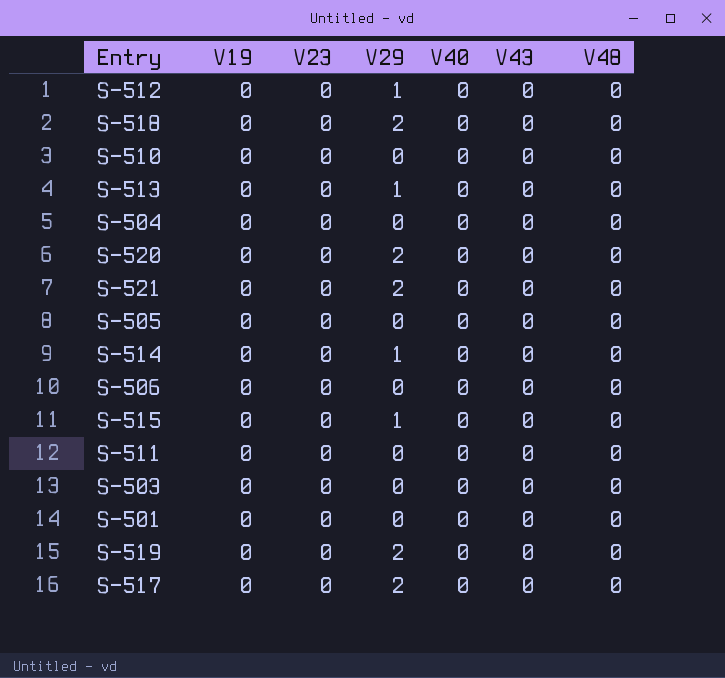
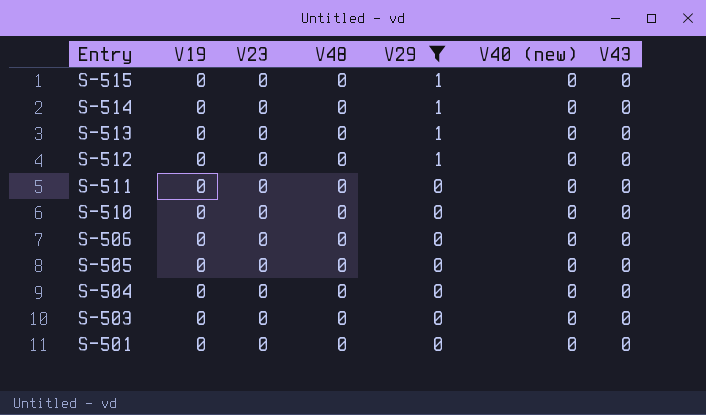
filter: none -> V29 != 2
row order: none -> Entry descending
column V48 | position: 7 -> 4
column name: V40 -> V40 (new)

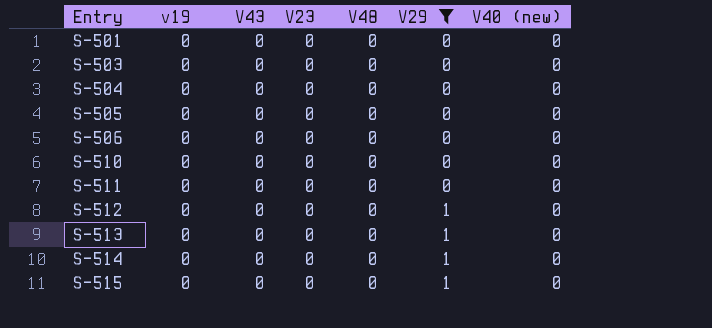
row order: Entry descending -> Entry ascending
column name: V19 -> v19
column V43 | position: 7 -> 3

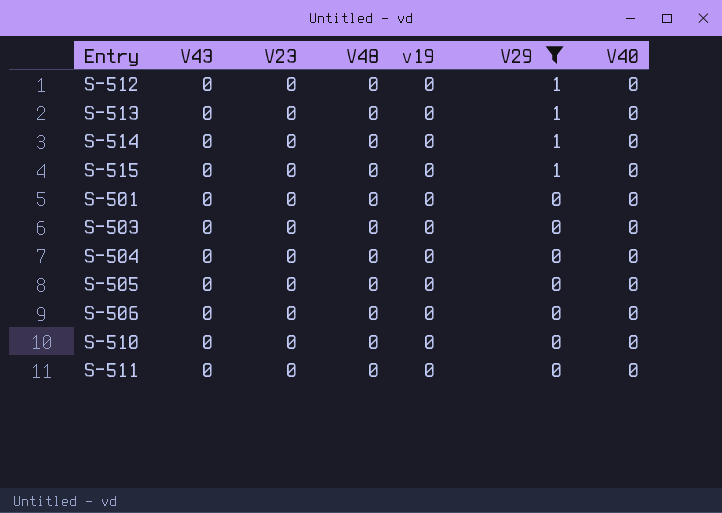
row order: Entry ascending -> V29 descending
column v19 | position: 2 -> 5
column name: V40 (new) -> V40

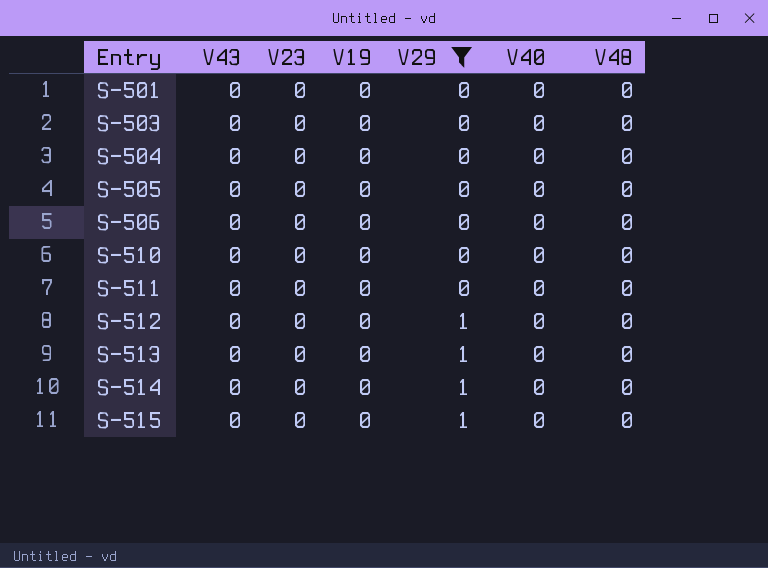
row order: V29 descending -> Entry ascending
column name: v19 -> V19
column V48 | position: 4 -> 7

